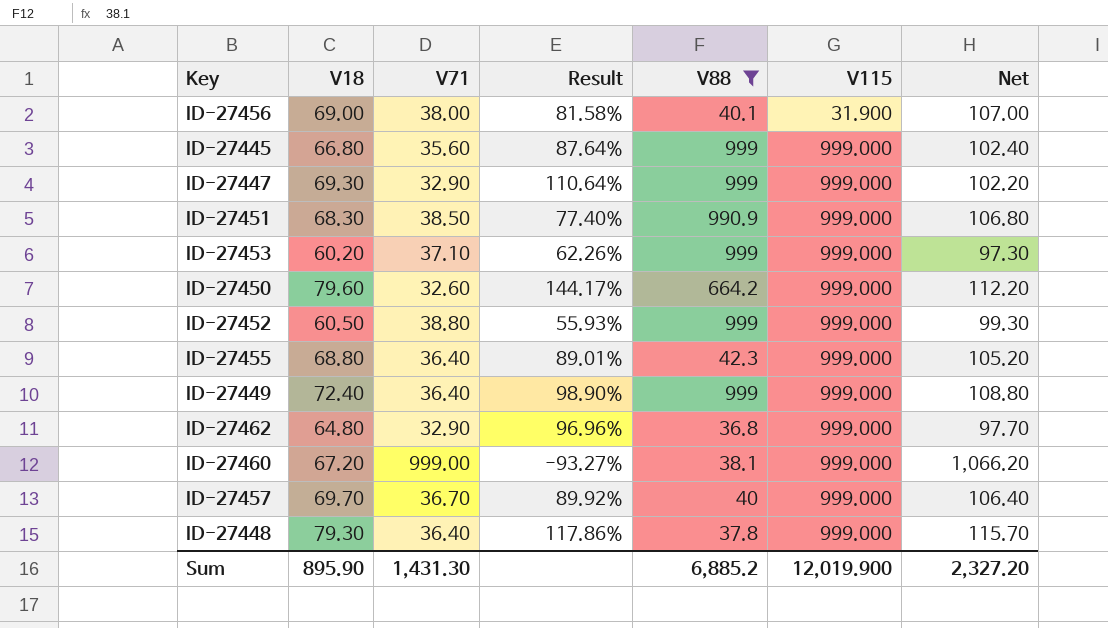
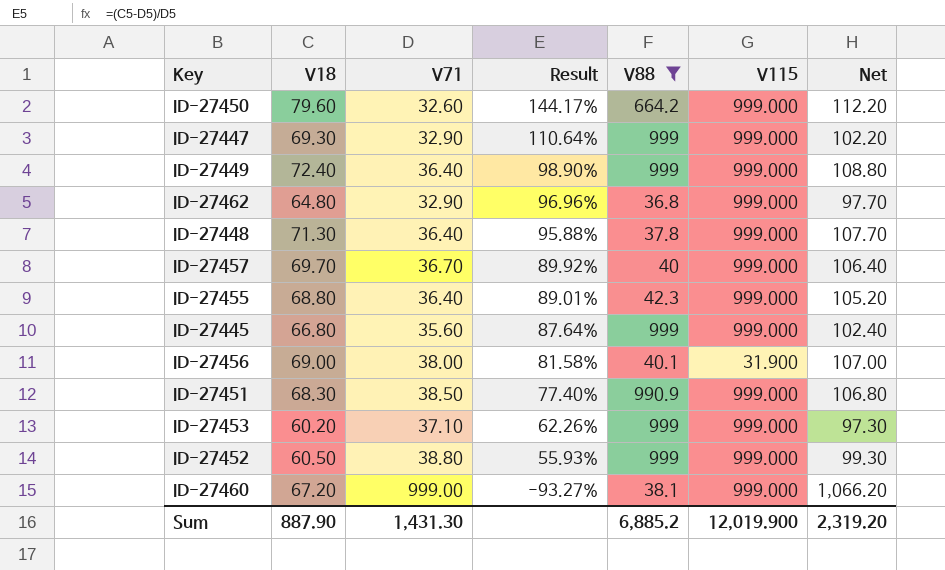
row order: V115 ascending -> Result descending
ID-27448 | V18: 79.30 -> 71.30
ID-27448 | Result: 117.86% -> 95.88%
ID-27448 | Net: 115.70 -> 107.70
Sum | V18: 895.90 -> 887.90
Sum | Net: 2,327.20 -> 2,319.20

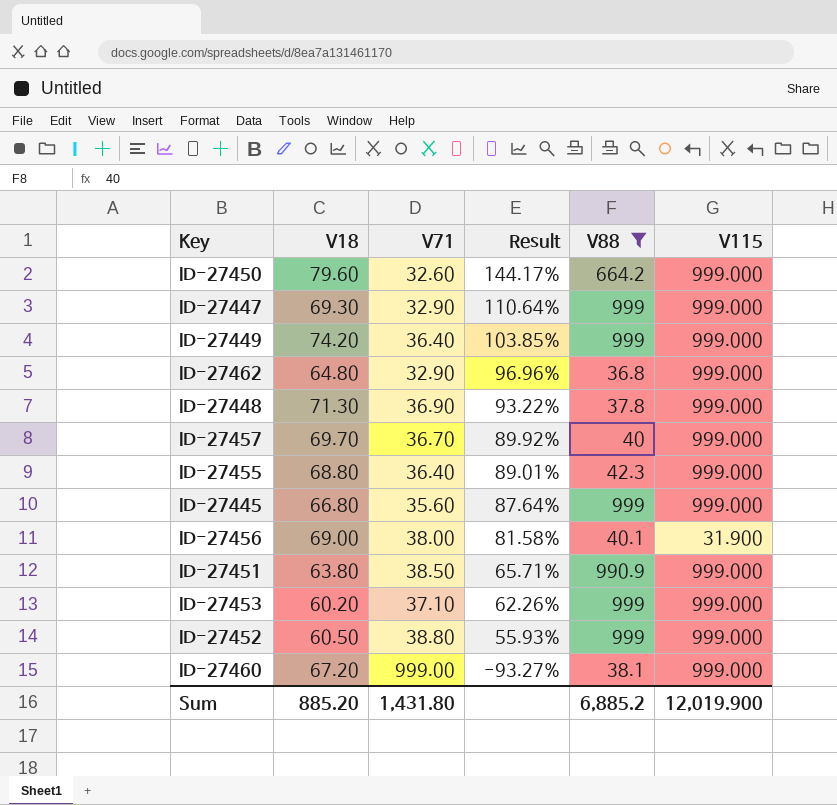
column Net | formula: [V18] + [V71] -> none
ID-27449 | V18: 72.40 -> 74.20
ID-27449 | Result: 98.90% -> 103.85%
ID-27448 | V71: 36.40 -> 36.90
ID-27448 | Result: 95.88% -> 93.22%
ID-27451 | V18: 68.30 -> 63.80
ID-27451 | Result: 77.40% -> 65.71%
Sum | V18: 887.90 -> 885.20
Sum | V71: 1,431.30 -> 1,431.80

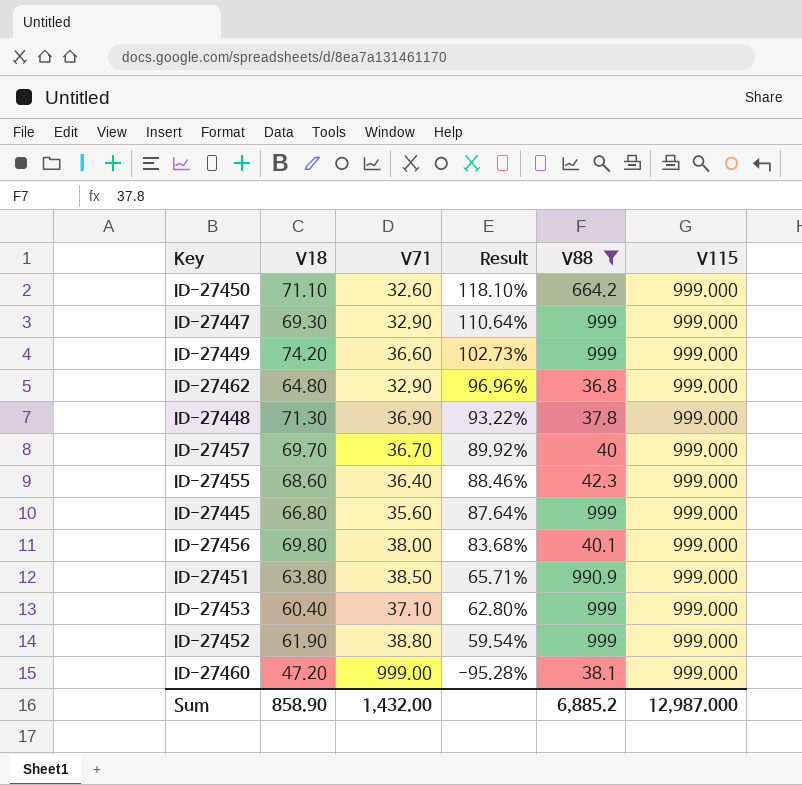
ID-27450 | V18: 79.60 -> 71.10
ID-27450 | Result: 144.17% -> 118.10%
ID-27449 | V71: 36.40 -> 36.60
ID-27449 | Result: 103.85% -> 102.73%
ID-27455 | V18: 68.80 -> 68.60
ID-27455 | Result: 89.01% -> 88.46%
ID-27456 | V18: 69.00 -> 69.80
ID-27456 | Result: 81.58% -> 83.68%
ID-27456 | V115: 31.900 -> 999.000
ID-27453 | V18: 60.20 -> 60.40
ID-27453 | Result: 62.26% -> 62.80%
ID-27452 | V18: 60.50 -> 61.90
ID-27452 | Result: 55.93% -> 59.54%
ID-27460 | V18: 67.20 -> 47.20
ID-27460 | Result: -93.27% -> -95.28%
Sum | V18: 885.20 -> 858.90
Sum | V71: 1,431.80 -> 1,432.00
Sum | V115: 12,019.900 -> 12,987.000

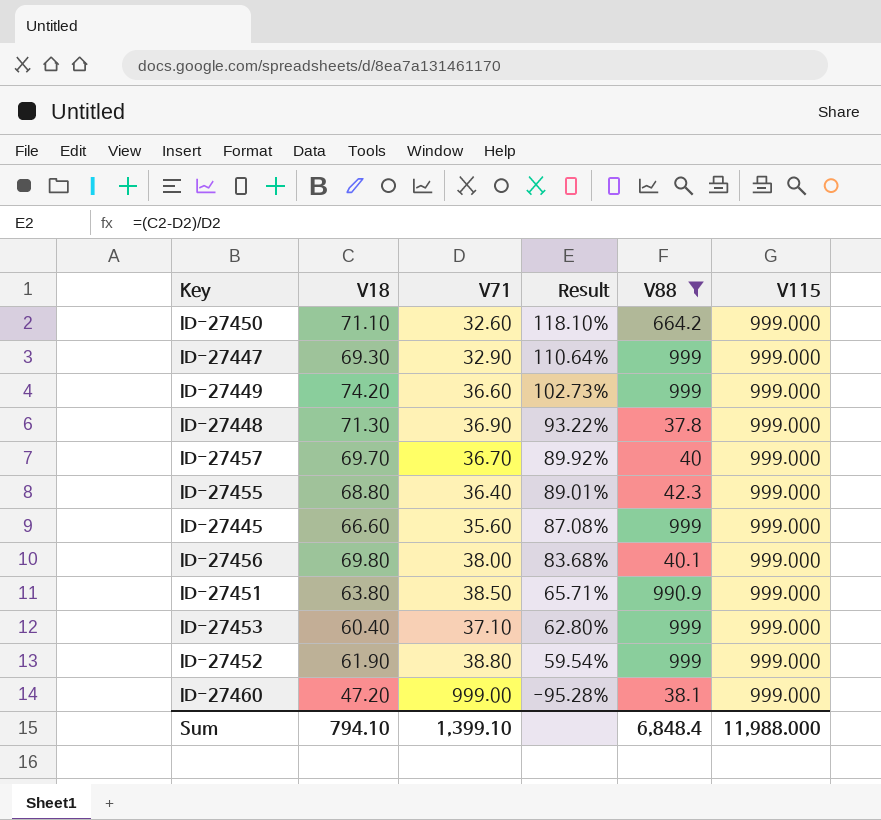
row ID-27462: 64.80 | 32.90 | 96.96% | 36.8 | 999.000 -> none
ID-27455 | V18: 68.60 -> 68.80
ID-27455 | Result: 88.46% -> 89.01%
ID-27445 | V18: 66.80 -> 66.60
ID-27445 | Result: 87.64% -> 87.08%
Sum | V18: 858.90 -> 794.10
Sum | V71: 1,432.00 -> 1,399.10
Sum | V88: 6,885.2 -> 6,848.4
Sum | V115: 12,987.000 -> 11,988.000

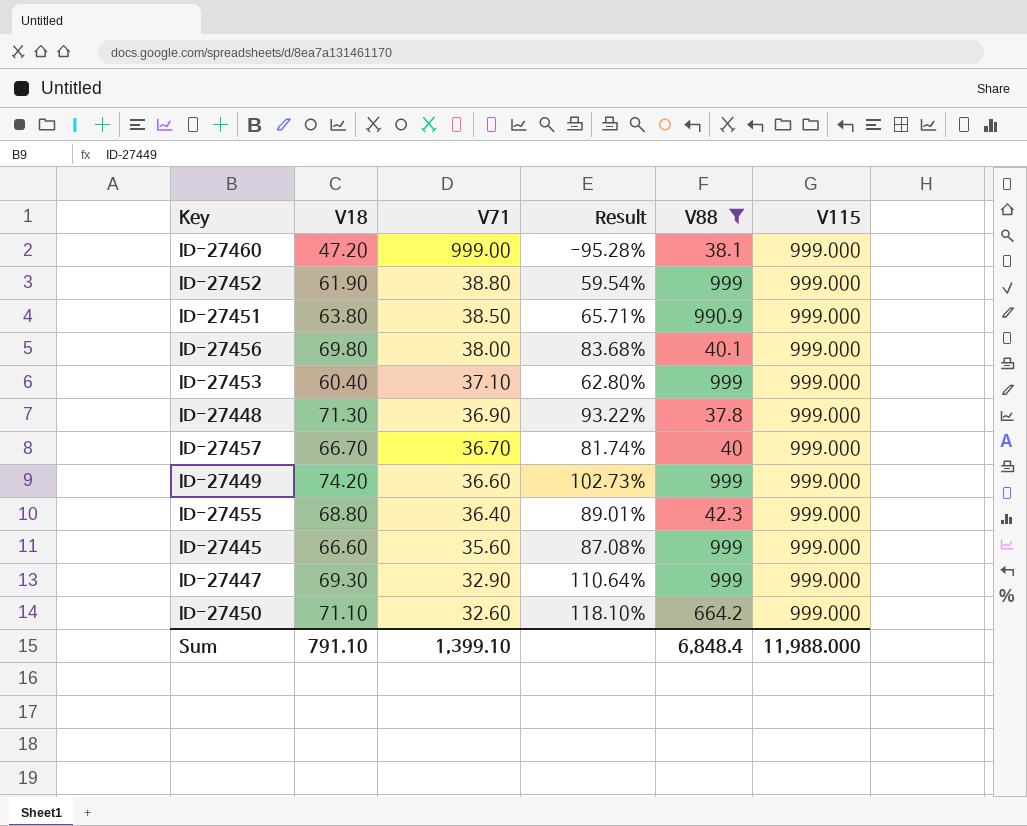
row order: Result descending -> V71 descending
ID-27457 | V18: 69.70 -> 66.70
ID-27457 | Result: 89.92% -> 81.74%
Sum | V18: 794.10 -> 791.10

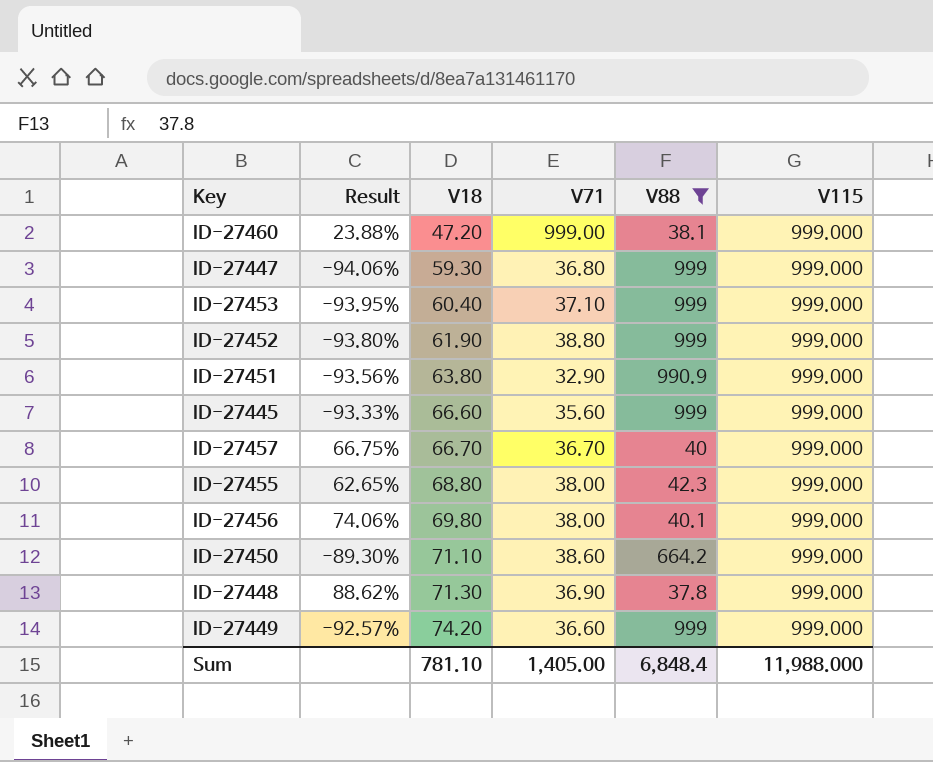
row order: V71 descending -> V18 ascending
column Result | formula: ([V18] - [V71]) / [V71] -> ([V18] - [V88]) / [V88]
column Result | position: 4 -> 2
ID-27447 | V18: 69.30 -> 59.30
ID-27447 | V71: 32.90 -> 36.80
ID-27451 | V71: 38.50 -> 32.90
ID-27455 | V71: 36.40 -> 38.00
ID-27450 | V71: 32.60 -> 38.60
Sum | V18: 791.10 -> 781.10
Sum | V71: 1,399.10 -> 1,405.00

